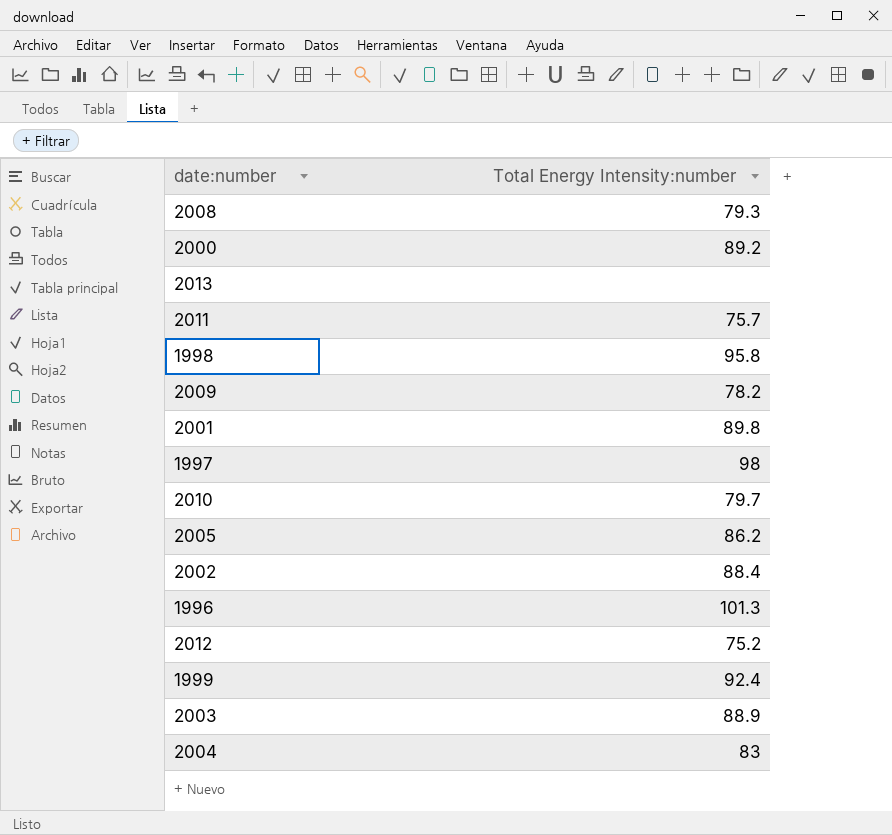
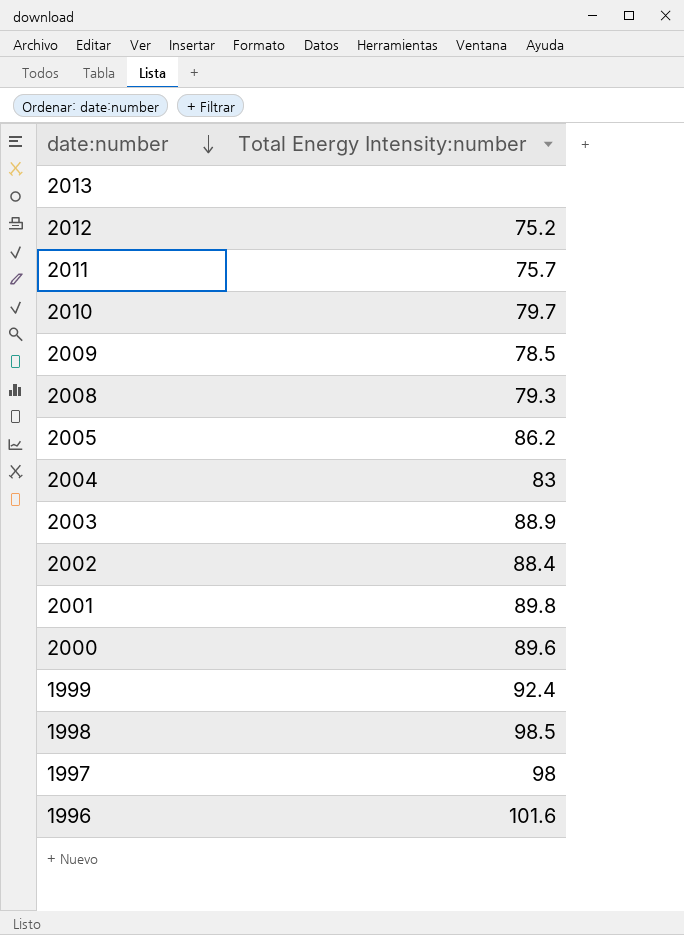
row order: none -> date:number descending
2009 | Total Energy Intensity:number: 78.2 -> 78.5
2000 | Total Energy Intensity:number: 89.2 -> 89.6
1998 | Total Energy Intensity:number: 95.8 -> 98.5
1996 | Total Energy Intensity:number: 101.3 -> 101.6

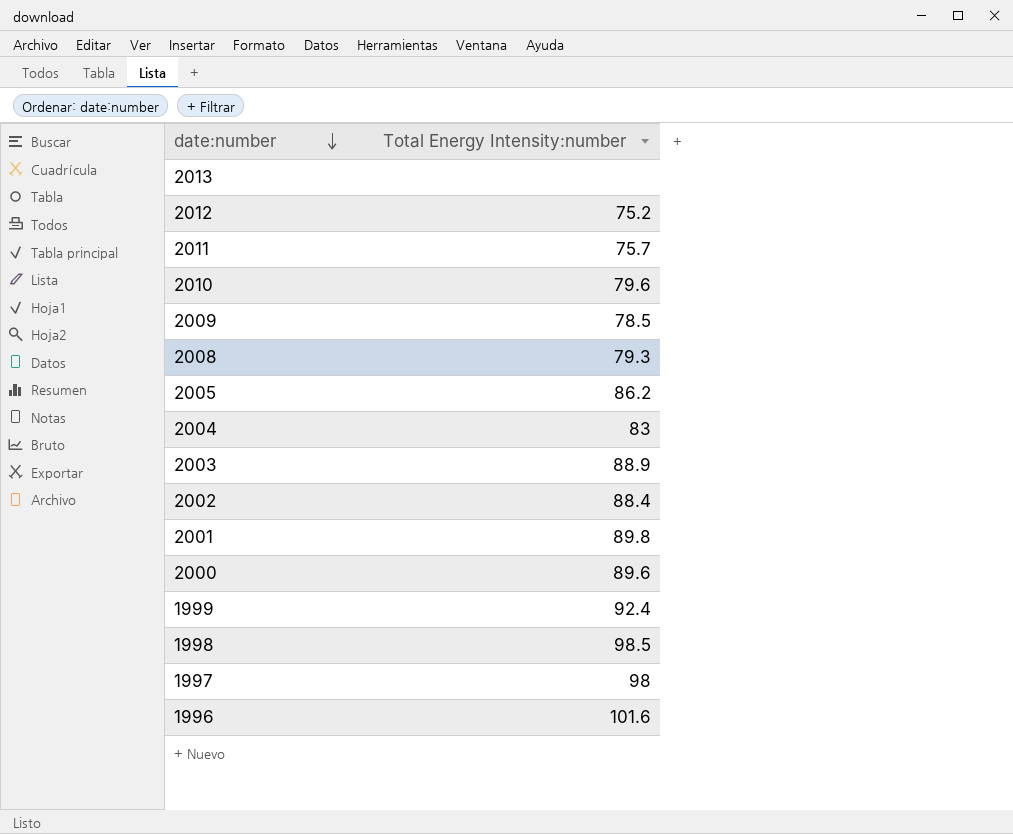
2010 | Total Energy Intensity:number: 79.7 -> 79.6

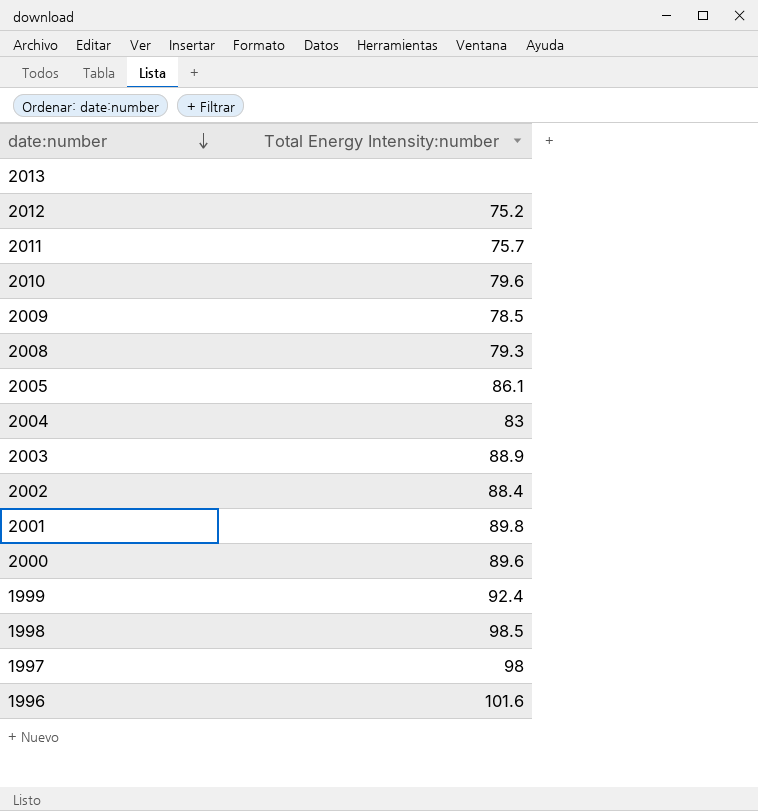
2005 | Total Energy Intensity:number: 86.2 -> 86.1

